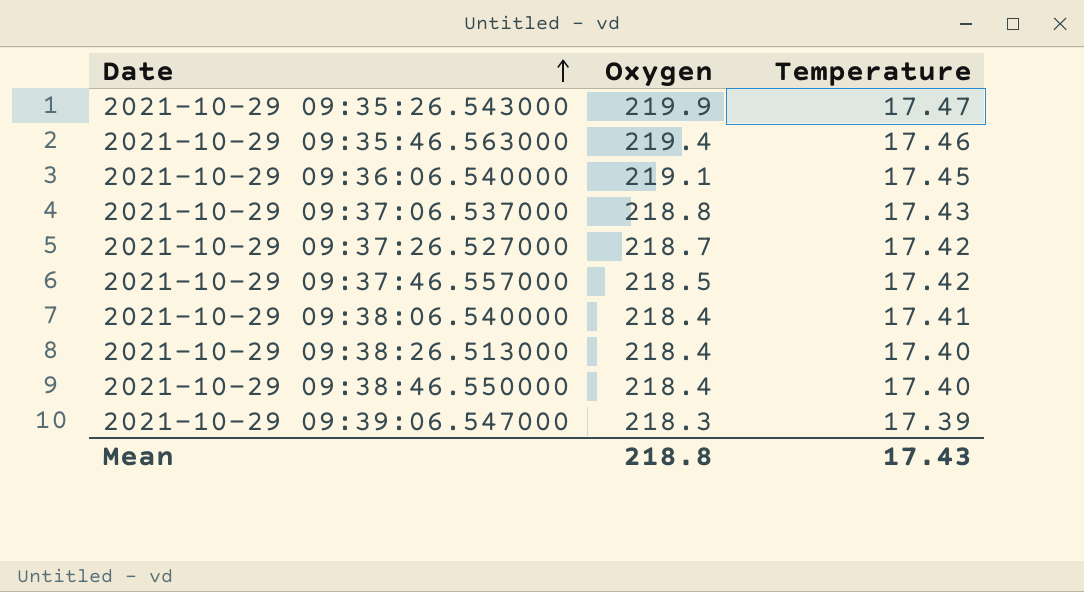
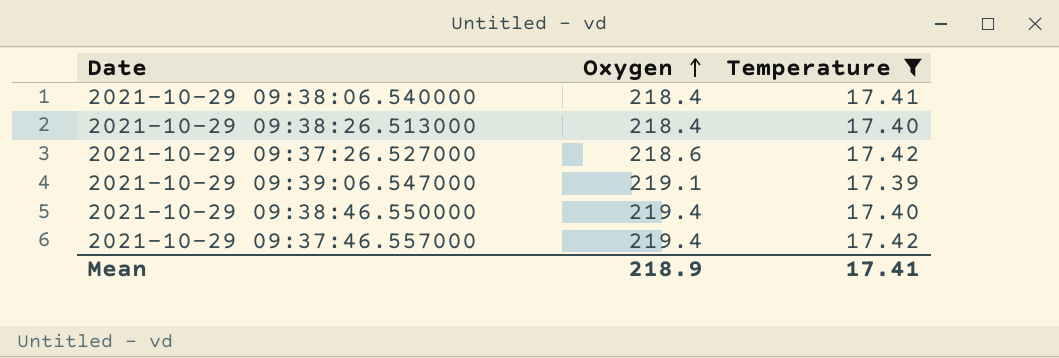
filter: none -> Temperature <= 17.42
row order: Date ascending -> Oxygen ascending
2021-10-29 09:37:26.527000 | Oxygen: 218.7 -> 218.6
2021-10-29 09:39:06.547000 | Oxygen: 218.3 -> 219.1
2021-10-29 09:38:46.550000 | Oxygen: 218.4 -> 219.4
2021-10-29 09:37:46.557000 | Oxygen: 218.5 -> 219.4
Mean | Oxygen: 218.8 -> 218.9
Mean | Temperature: 17.43 -> 17.41

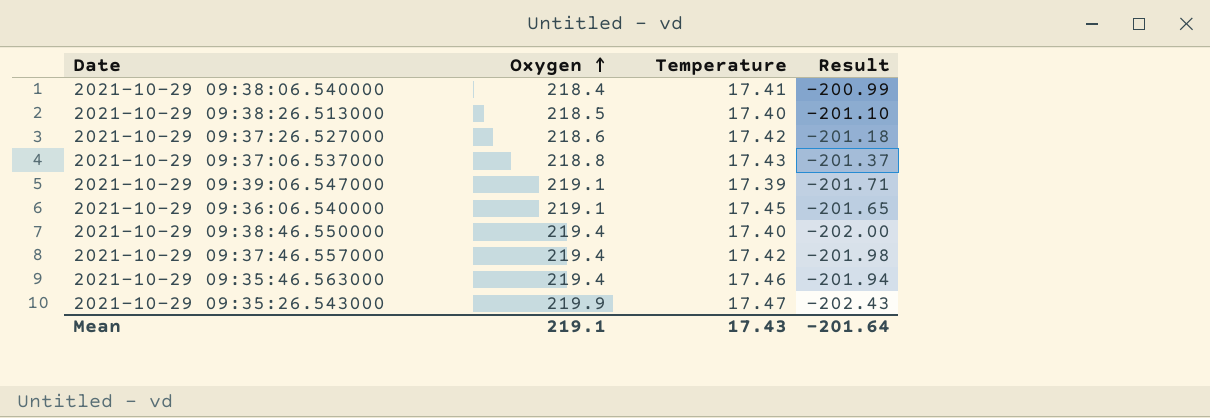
filter: Temperature <= 17.42 -> none
column Result | formula: none -> [Temperature] - [Oxygen]
2021-10-29 09:38:26.513000 | Oxygen: 218.4 -> 218.5
Mean | Oxygen: 218.9 -> 219.1
Mean | Temperature: 17.41 -> 17.43

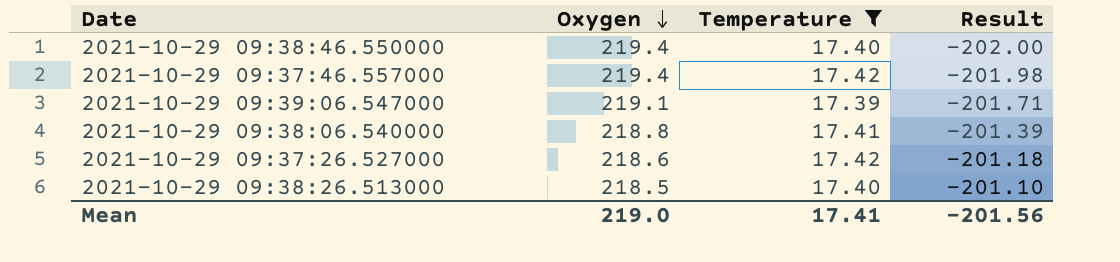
filter: none -> Temperature <= 17.42
row order: Oxygen ascending -> Oxygen descending
2021-10-29 09:38:06.540000 | Oxygen: 218.4 -> 218.8
2021-10-29 09:38:06.540000 | Result: -200.99 -> -201.39
Mean | Oxygen: 219.1 -> 219.0
Mean | Temperature: 17.43 -> 17.41
Mean | Result: -201.64 -> -201.56

